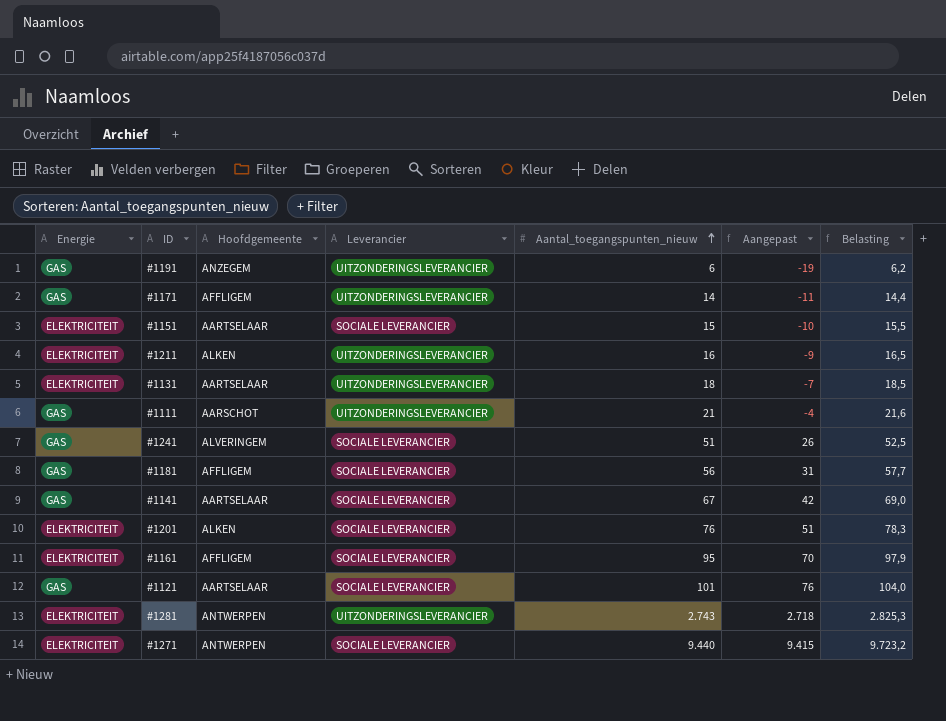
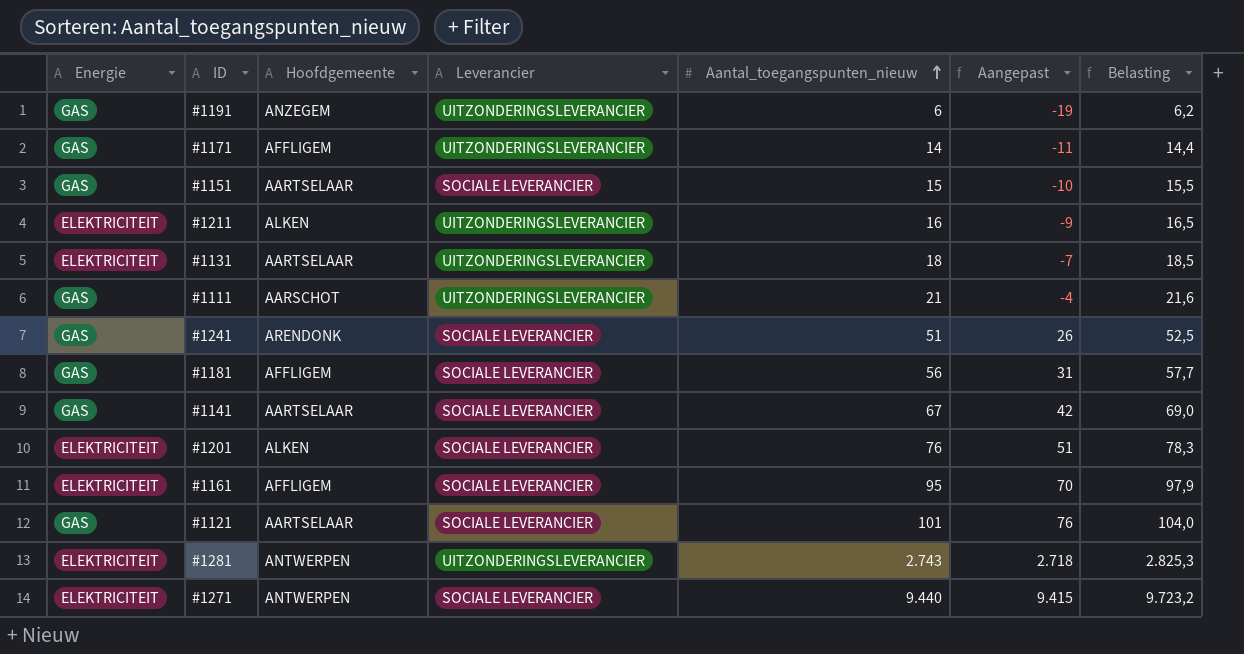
#1151 | Energie: ELEKTRICITEIT -> GAS
#1241 | Hoofdgemeente: ALVERINGEM -> ARENDONK

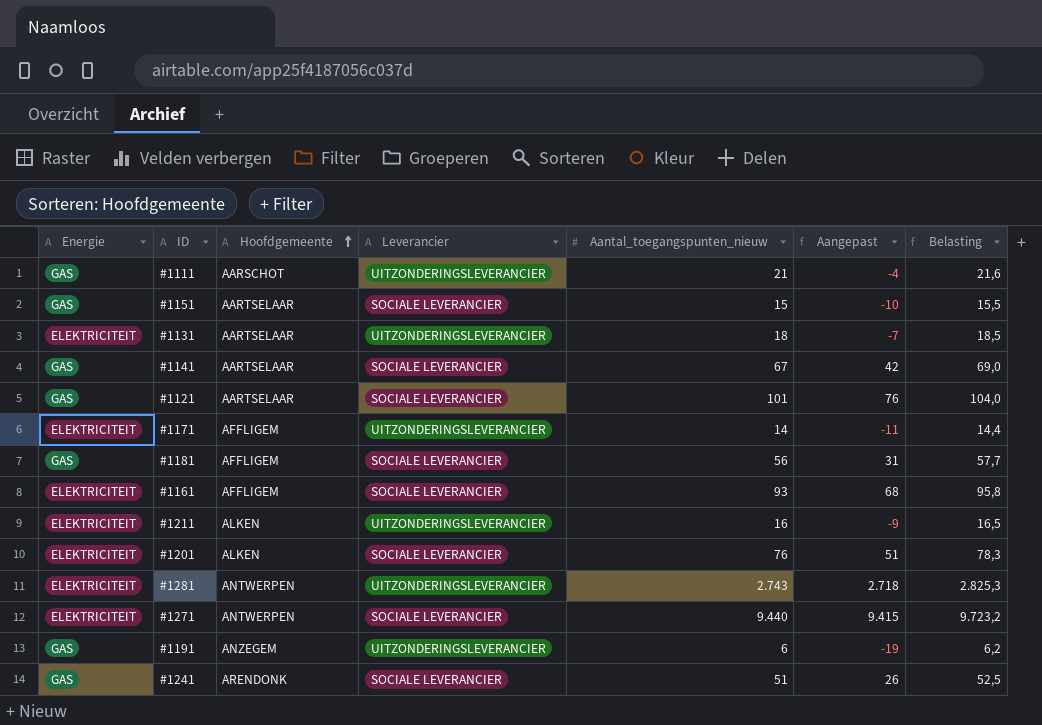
row order: Aantal_toegangspunten_nieuw ascending -> Hoofdgemeente ascending
#1171 | Energie: GAS -> ELEKTRICITEIT
#1161 | Aantal_toegangspunten_nieuw: 95 -> 93
#1161 | Aangepast: 70 -> 68
#1161 | Belasting: 97,9 -> 95,8

